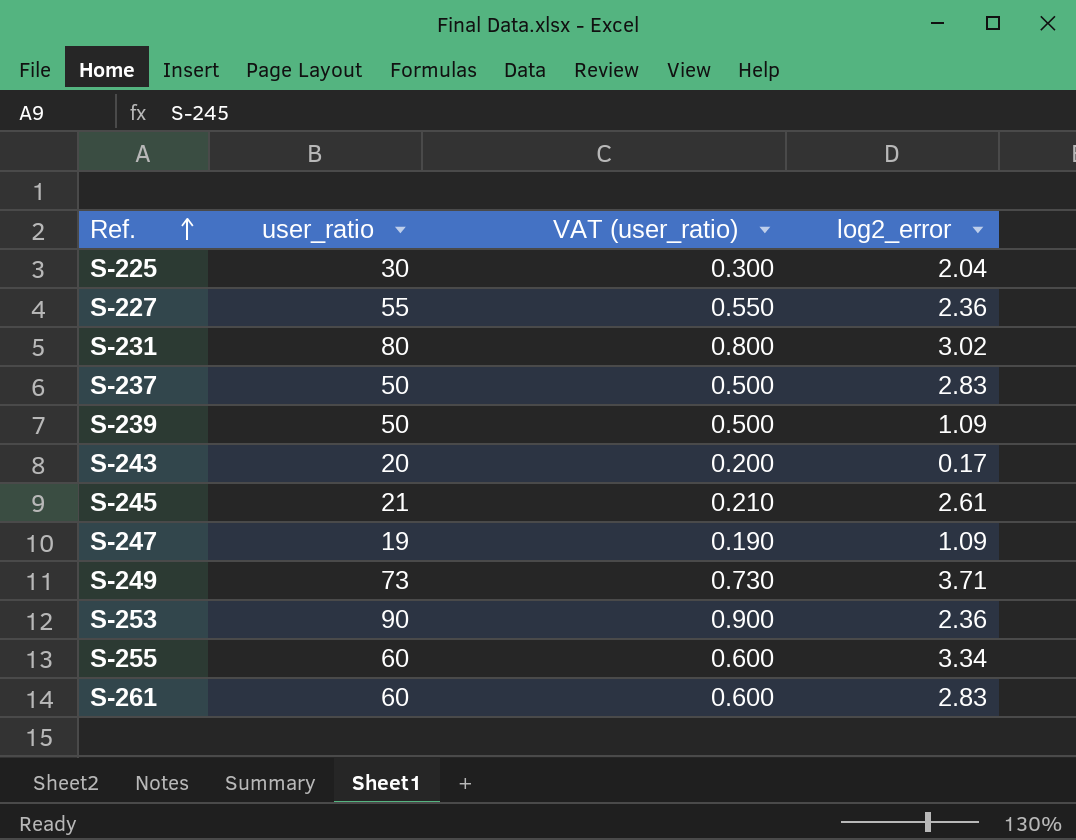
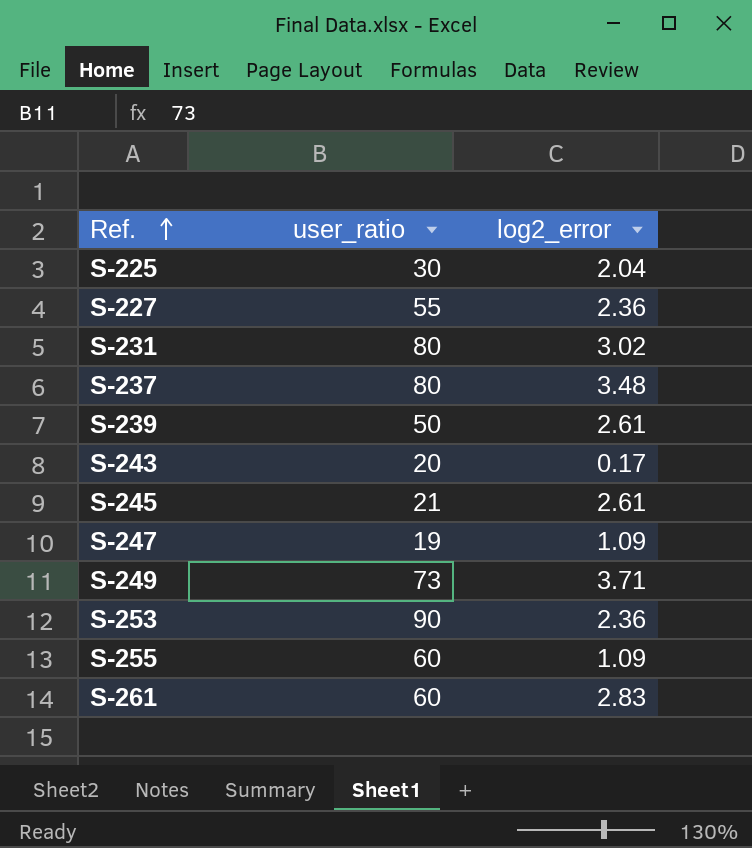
column VAT (user_ratio) | formula: [user_ratio] * 0.01 -> none
S-237 | user_ratio: 50 -> 80
S-237 | log2_error: 2.83 -> 3.48
S-239 | log2_error: 1.09 -> 2.61
S-255 | log2_error: 3.34 -> 1.09

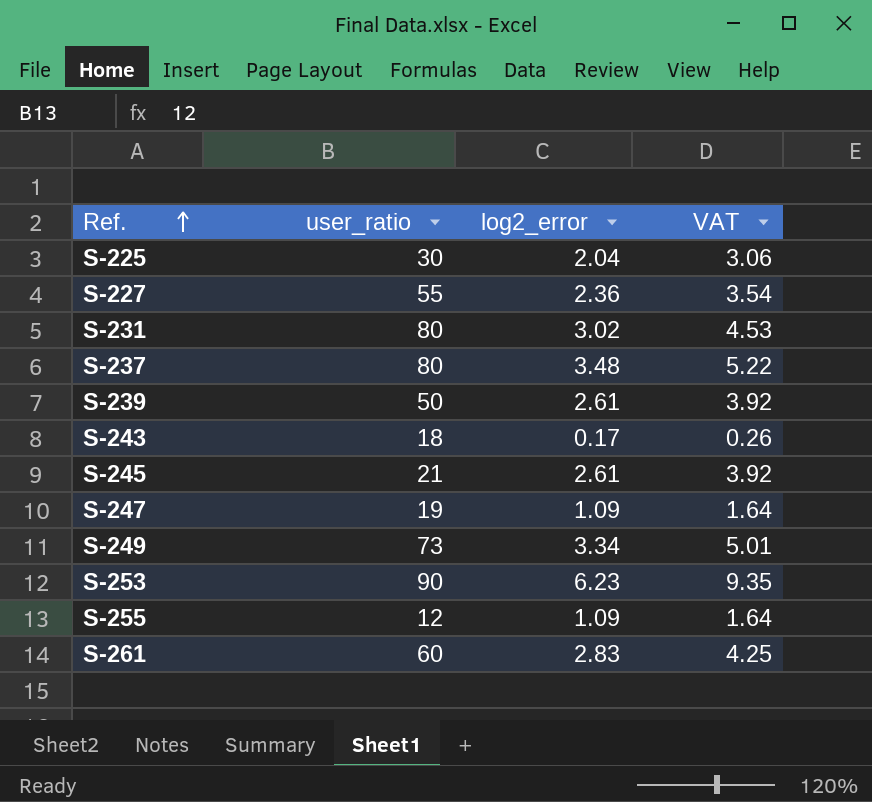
column VAT | formula: none -> [log2_error] * 1.5
S-243 | user_ratio: 20 -> 18
S-249 | log2_error: 3.71 -> 3.34
S-253 | log2_error: 2.36 -> 6.23
S-255 | user_ratio: 60 -> 12

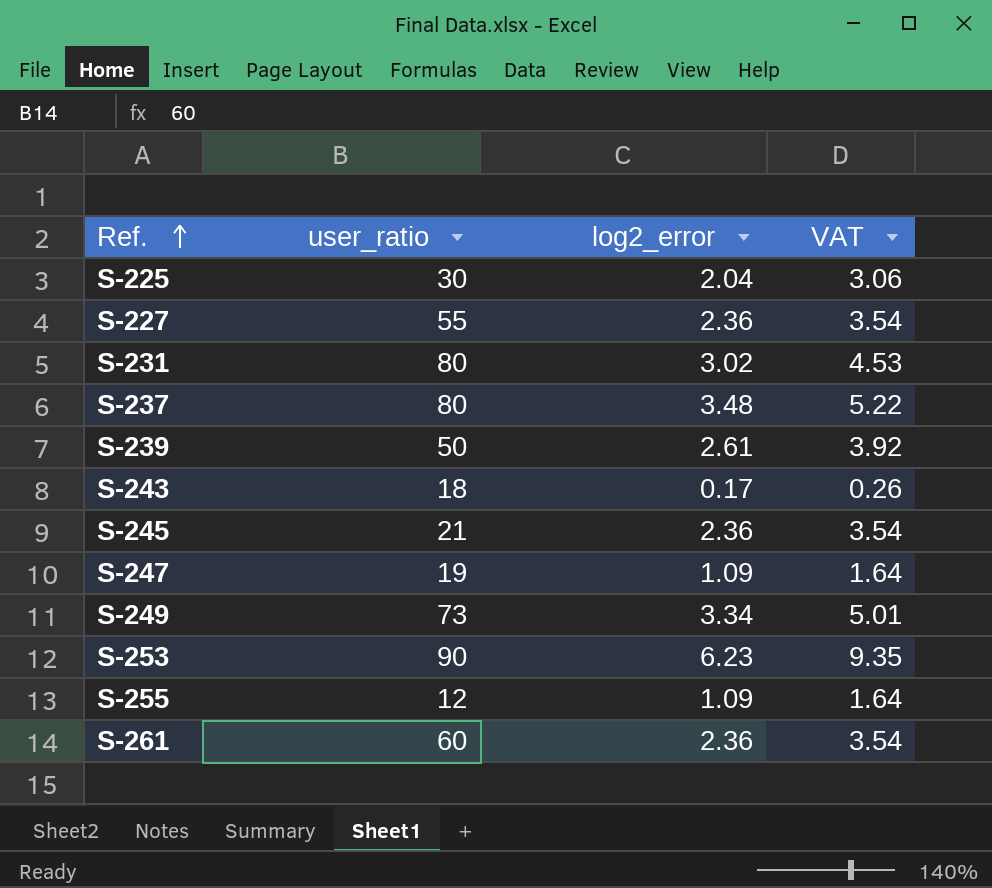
S-245 | log2_error: 2.61 -> 2.36
S-245 | VAT: 3.92 -> 3.54
S-261 | log2_error: 2.83 -> 2.36
S-261 | VAT: 4.25 -> 3.54

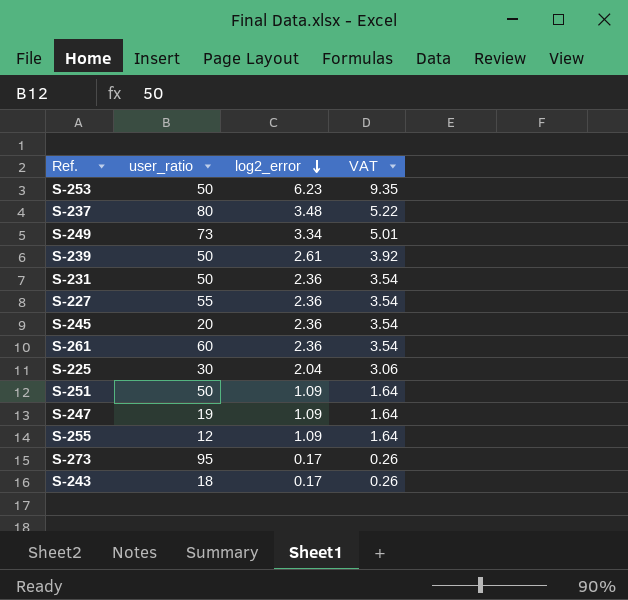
row order: Ref. ascending -> log2_error descending
S-253 | user_ratio: 90 -> 50
S-231 | user_ratio: 80 -> 50
S-231 | log2_error: 3.02 -> 2.36
S-231 | VAT: 4.53 -> 3.54
S-245 | user_ratio: 21 -> 20
row S-251: none -> 50 | 1.09 | 1.64
row S-273: none -> 95 | 0.17 | 0.26

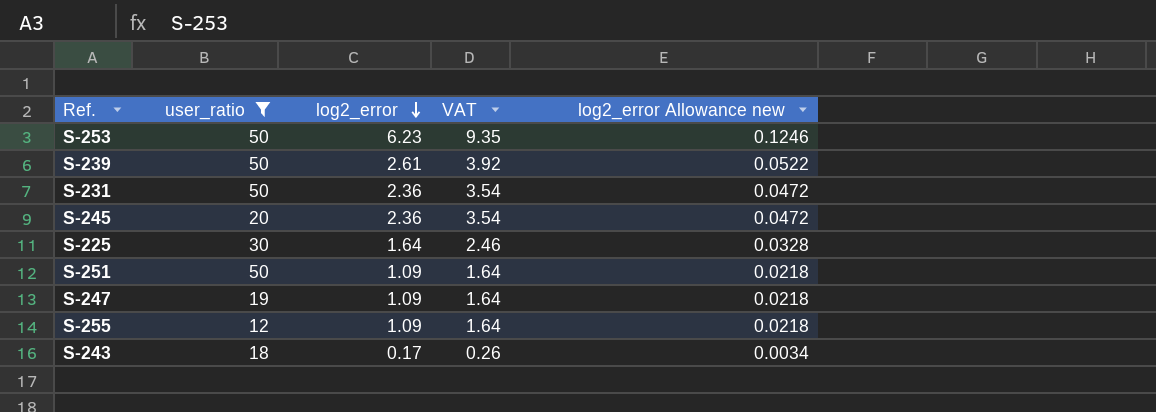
filter: none -> user_ratio <= 50
column log2_error Allowance new | formula: none -> [log2_error] * 0.02
S-225 | log2_error: 2.04 -> 1.64
S-225 | VAT: 3.06 -> 2.46

